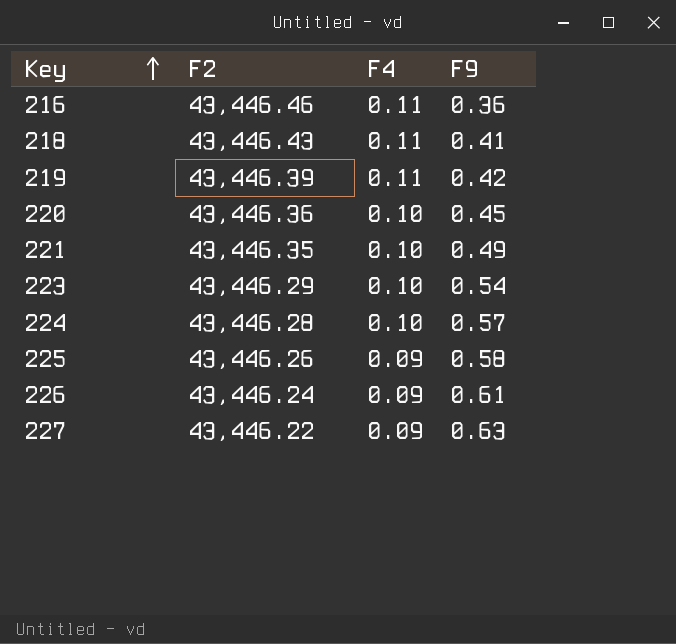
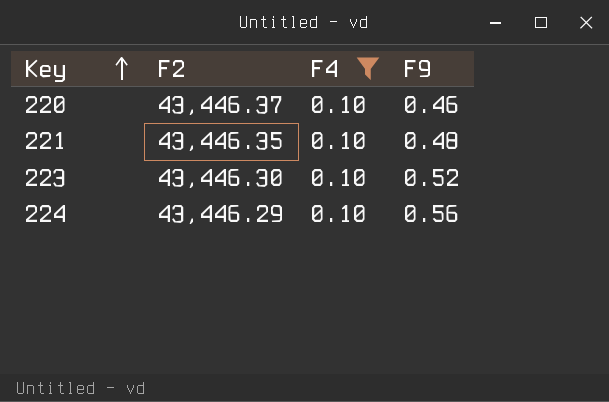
filter: none -> F4 = 0.10
220 | F2: 43,446.36 -> 43,446.37
220 | F9: 0.45 -> 0.46
221 | F9: 0.49 -> 0.48
223 | F2: 43,446.29 -> 43,446.30
223 | F9: 0.54 -> 0.52
224 | F2: 43,446.28 -> 43,446.29
224 | F9: 0.57 -> 0.56

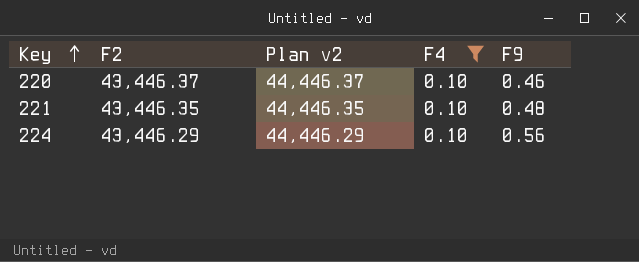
column Plan v2 | formula: none -> [F2] + 1000
row 223: 43,446.30 | 0.10 | 0.52 -> none

